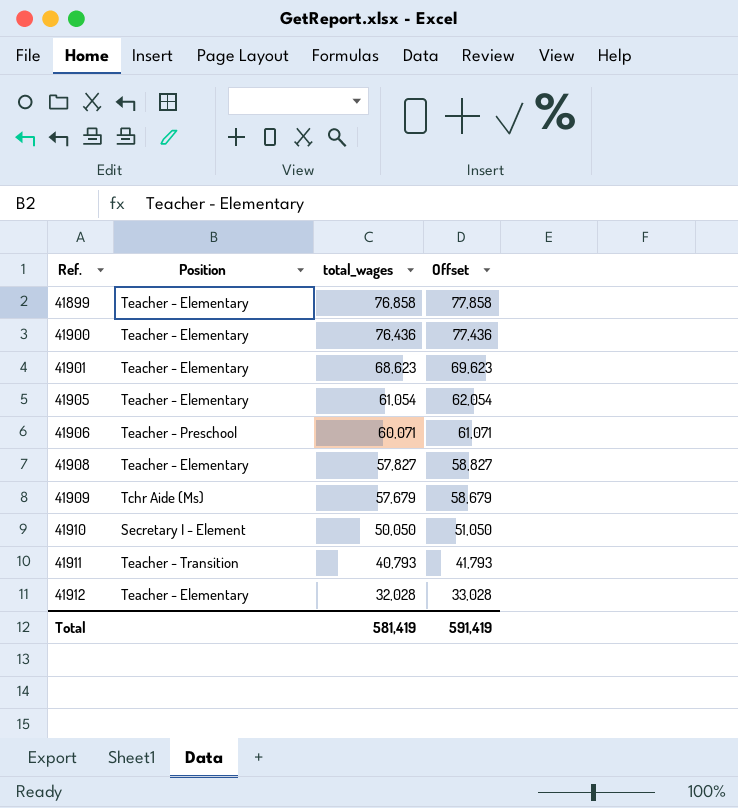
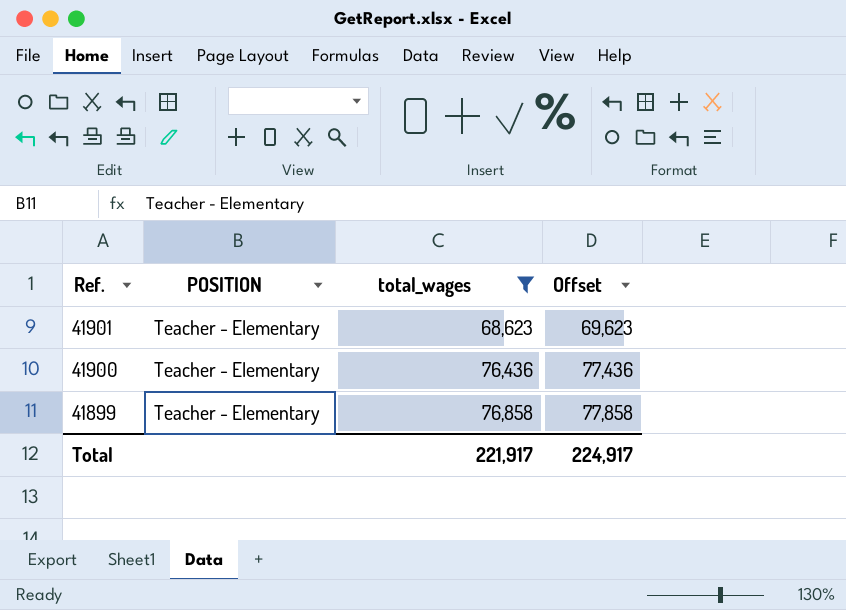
filter: none -> total_wages >= 68,623
row order: Ref. ascending -> Ref. descending
column name: Position -> POSITION
Total | total_wages: 581,419 -> 221,917
Total | Offset: 591,419 -> 224,917

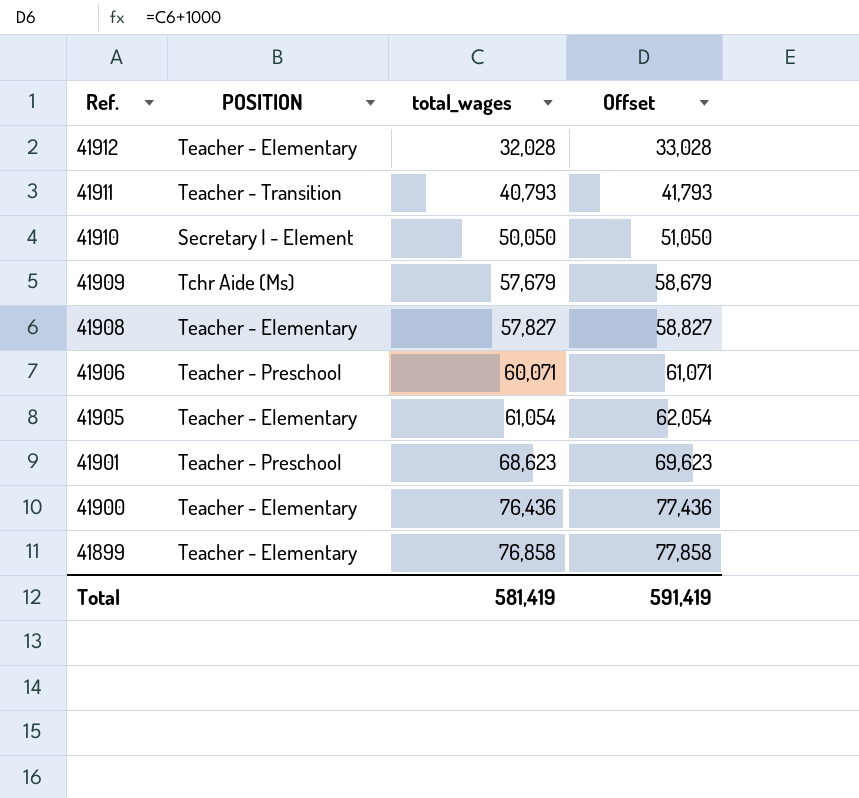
filter: total_wages >= 68,623 -> none
41901 | POSITION: Teacher - Elementary -> Teacher - Preschool
Total | total_wages: 221,917 -> 581,419
Total | Offset: 224,917 -> 591,419

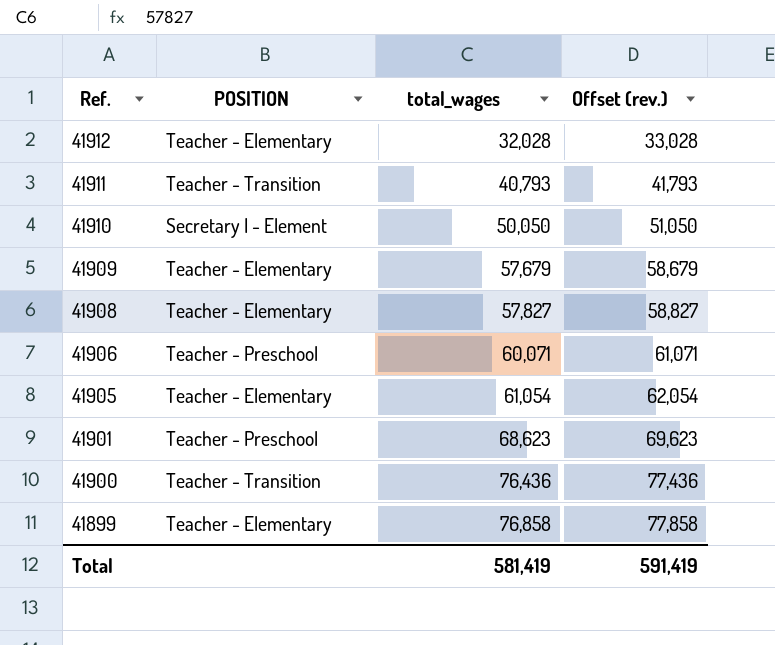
column name: Offset -> Offset (rev.)
41909 | POSITION: Tchr Aide (Ms) -> Teacher - Elementary
41900 | POSITION: Teacher - Elementary -> Teacher - Transition

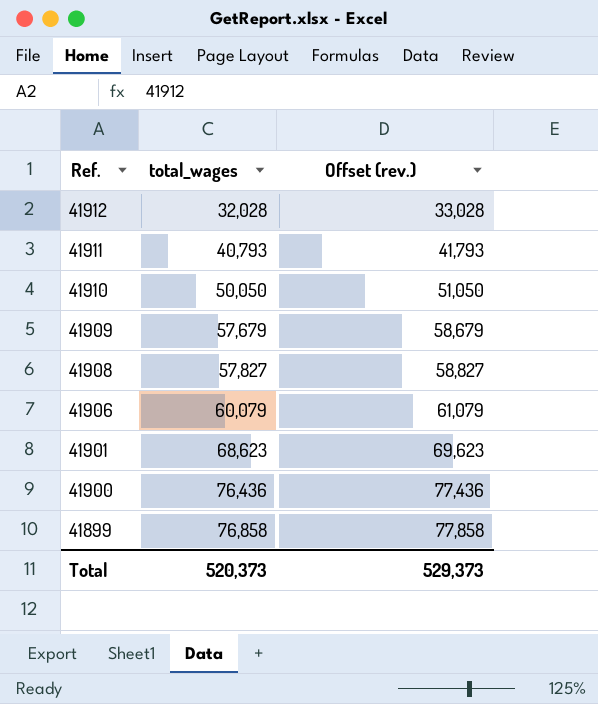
column POSITION | position: 2 -> none
row 41905: Teacher - Elementary | 61,054 | 62,054 -> none
41906 | total_wages: 60,071 -> 60,079
41906 | Offset (rev.): 61,071 -> 61,079
Total | total_wages: 581,419 -> 520,373
Total | Offset (rev.): 591,419 -> 529,373

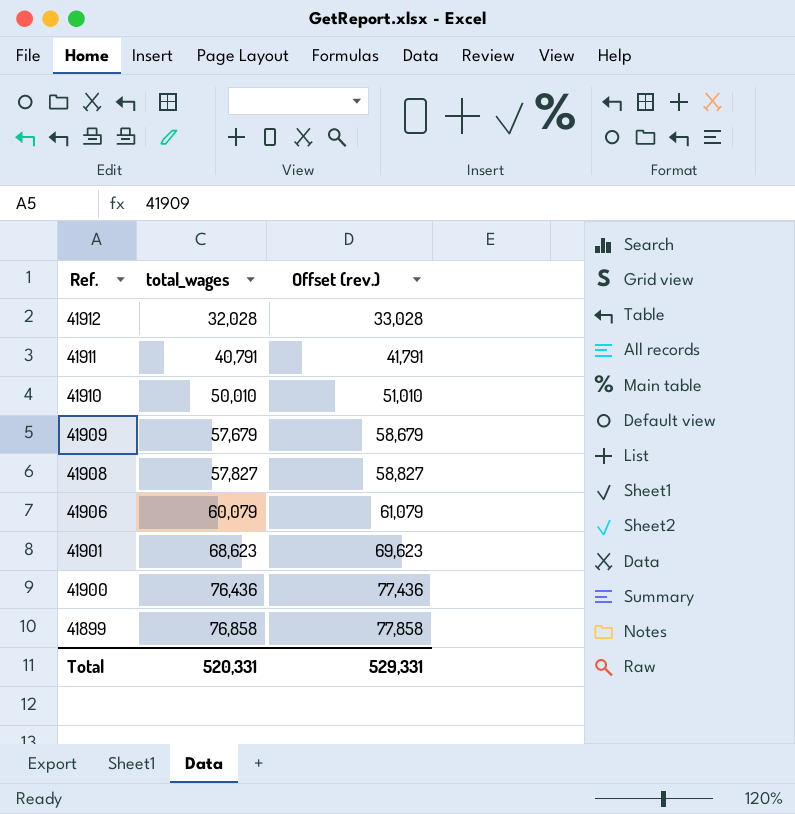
41911 | total_wages: 40,793 -> 40,791
41911 | Offset (rev.): 41,793 -> 41,791
41910 | total_wages: 50,050 -> 50,010
41910 | Offset (rev.): 51,050 -> 51,010
Total | total_wages: 520,373 -> 520,331
Total | Offset (rev.): 529,373 -> 529,331

